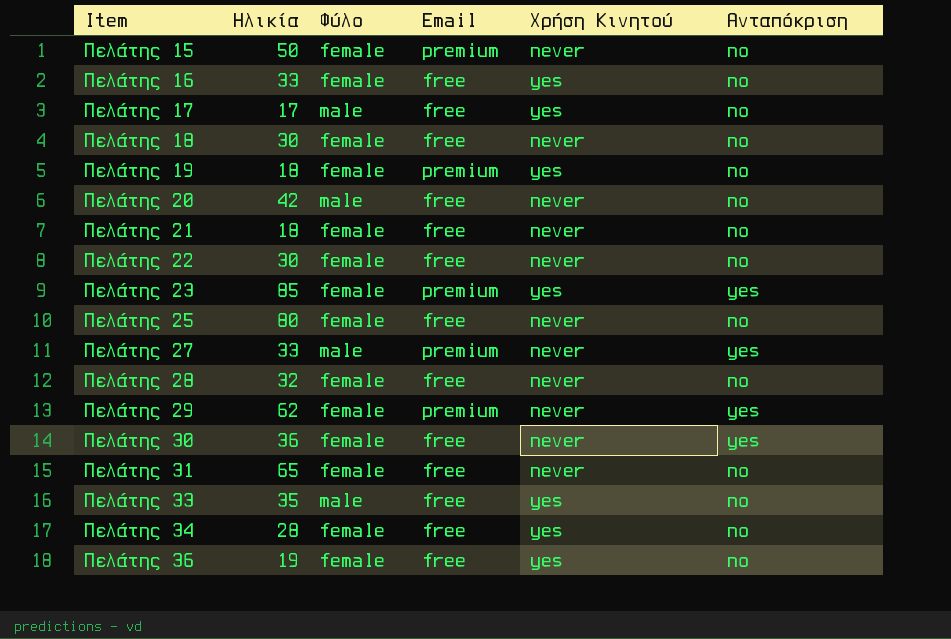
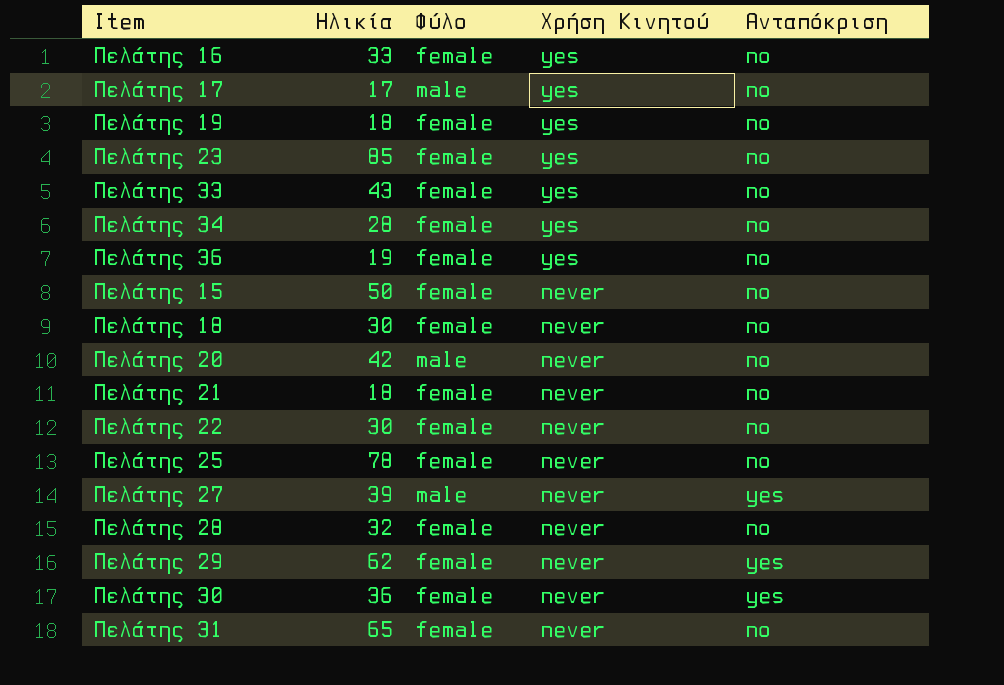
row order: Item ascending -> Χρήση Κινητού descending
column Email | position: 4 -> none
Πελάτης 23 | Ανταπόκριση: yes -> no
Πελάτης 33 | Ηλικία: 35 -> 43
Πελάτης 33 | Φύλο: male -> female
Πελάτης 25 | Ηλικία: 80 -> 78
Πελάτης 27 | Ηλικία: 33 -> 39

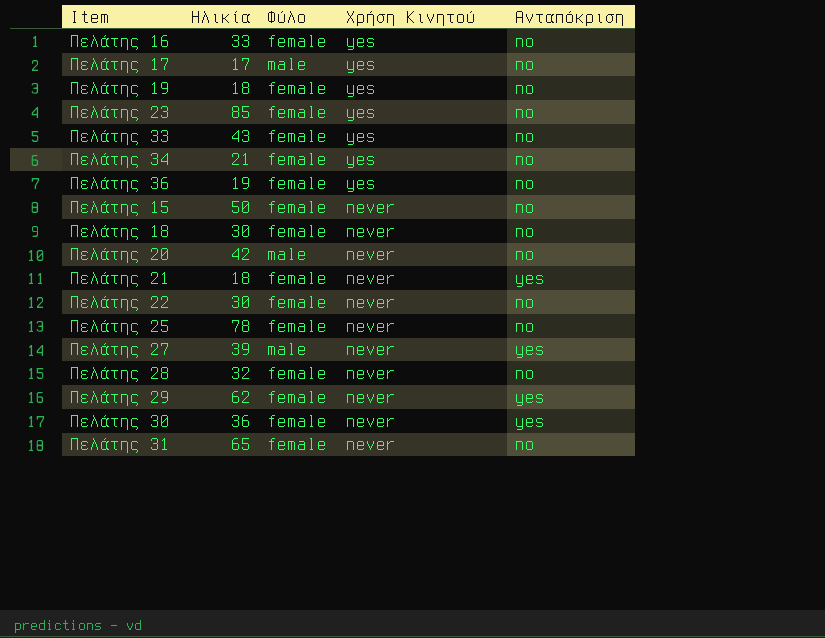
Πελάτης 34 | Ηλικία: 28 -> 21
Πελάτης 21 | Ανταπόκριση: no -> yes

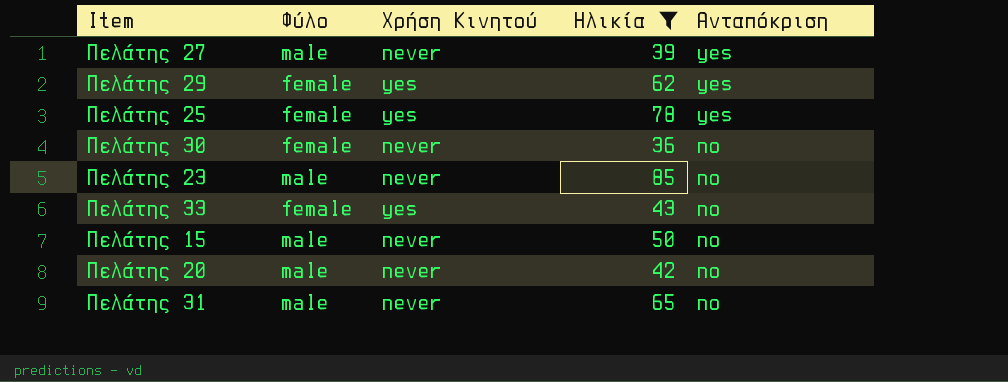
filter: none -> Ηλικία >= 36
row order: Χρήση Κινητού descending -> Ανταπόκριση descending
column Ηλικία | position: 2 -> 4
Πελάτης 29 | Χρήση Κινητού: never -> yes
Πελάτης 25 | Χρήση Κινητού: never -> yes
Πελάτης 25 | Ανταπόκριση: no -> yes
Πελάτης 30 | Ανταπόκριση: yes -> no
Πελάτης 23 | Φύλο: female -> male
Πελάτης 23 | Χρήση Κινητού: yes -> never
Πελάτης 15 | Φύλο: female -> male
Πελάτης 31 | Φύλο: female -> male

